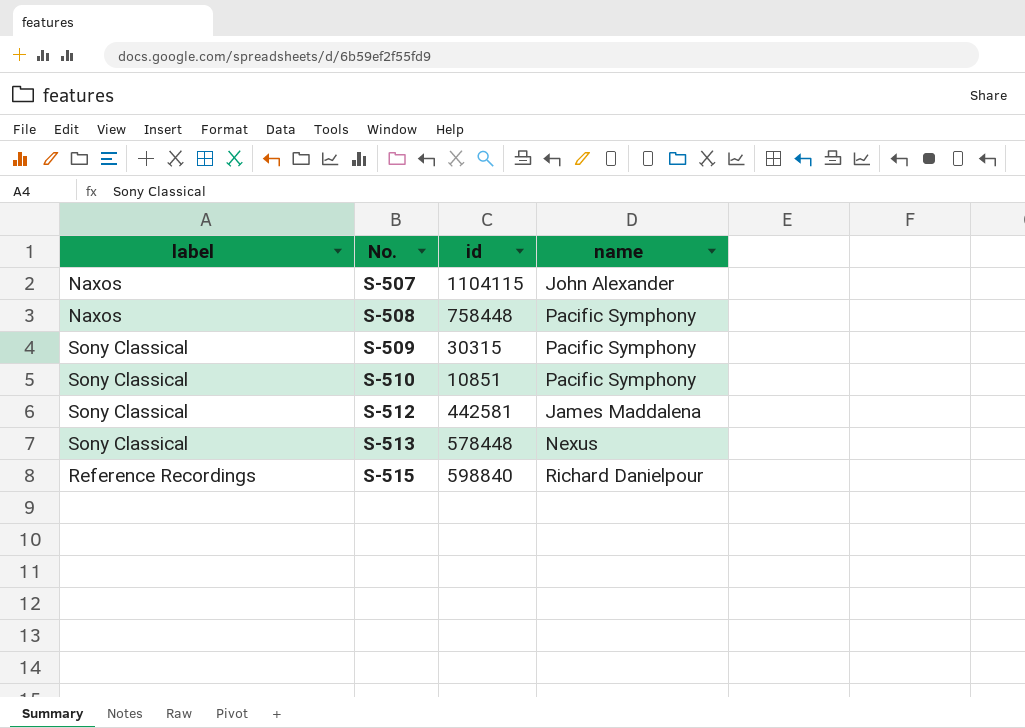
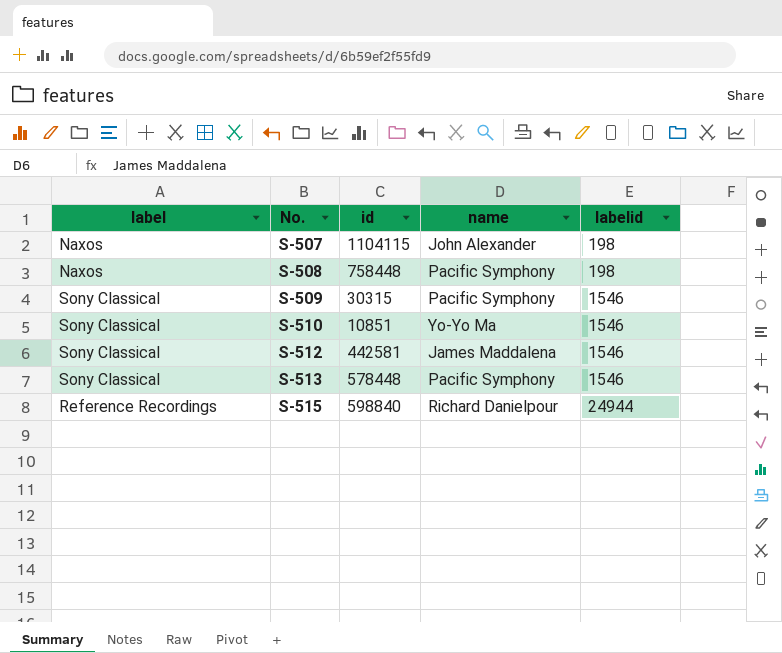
column labelid | position: none -> 5
S-510 | name: Pacific Symphony -> Yo‐Yo Ma
S-513 | name: Nexus -> Pacific Symphony

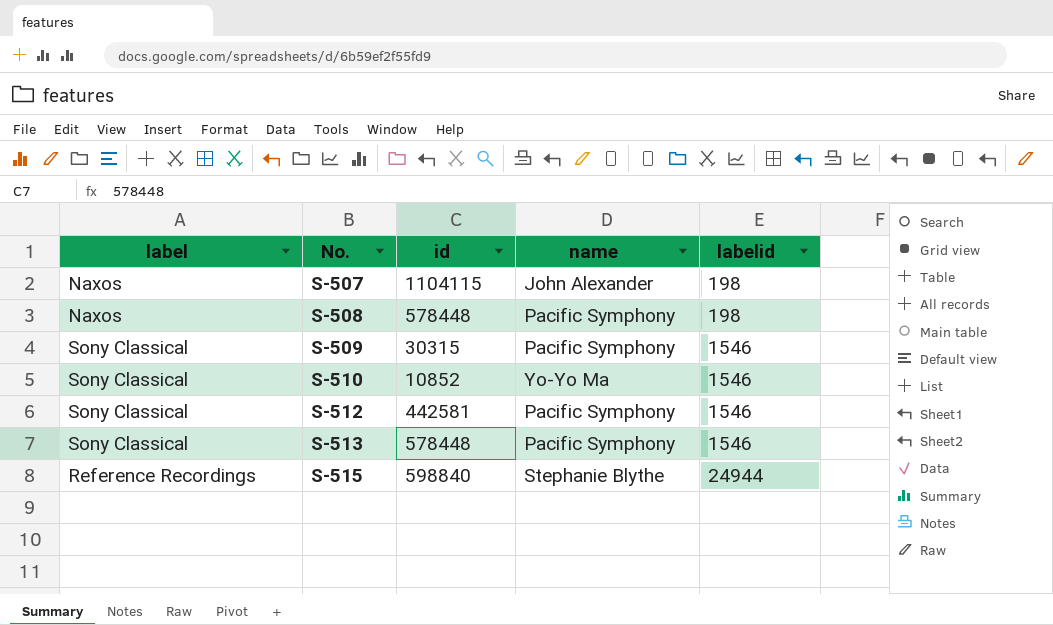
S-508 | id: 758448 -> 578448
S-510 | id: 10851 -> 10852
S-512 | name: James Maddalena -> Pacific Symphony
S-515 | name: Richard Danielpour -> Stephanie Blythe

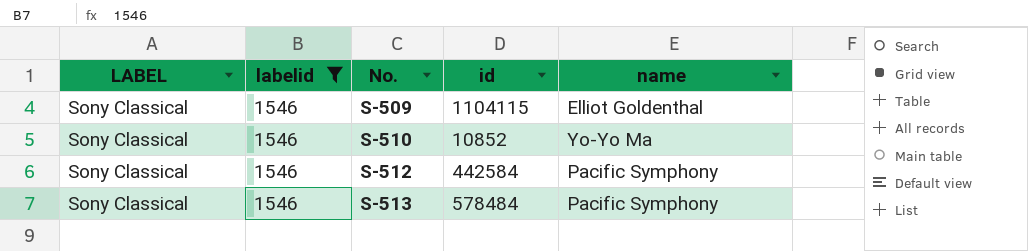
filter: none -> labelid = 1546
column name: label -> LABEL
column labelid | position: 5 -> 2
S-509 | id: 30315 -> 1104115
S-509 | name: Pacific Symphony -> Elliot Goldenthal
S-512 | id: 442581 -> 442584
S-513 | id: 578448 -> 578484

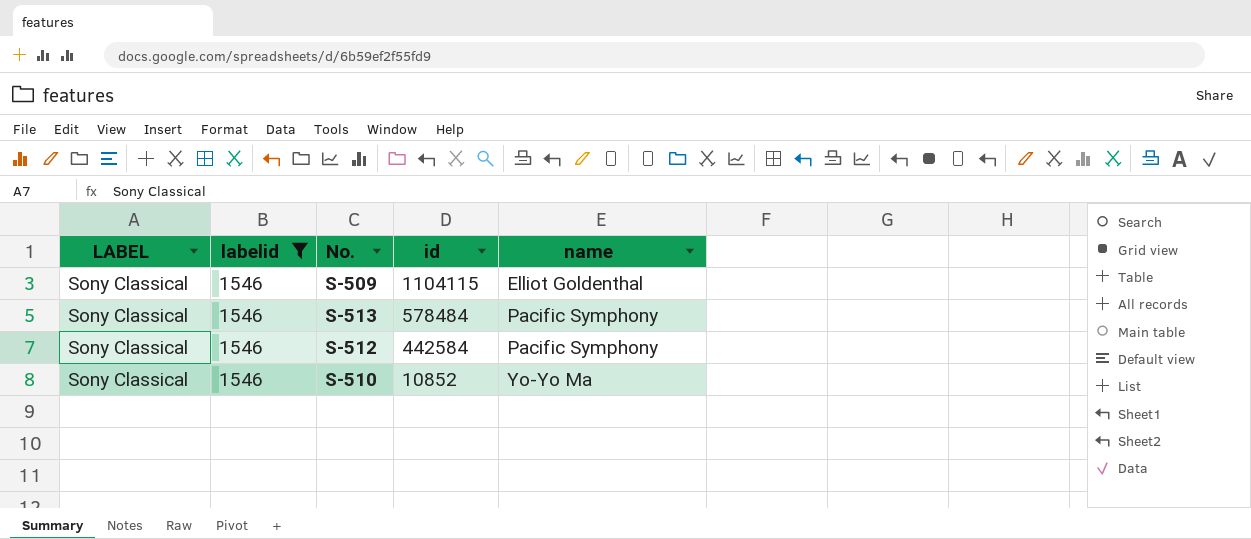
row order: No. ascending -> id descending

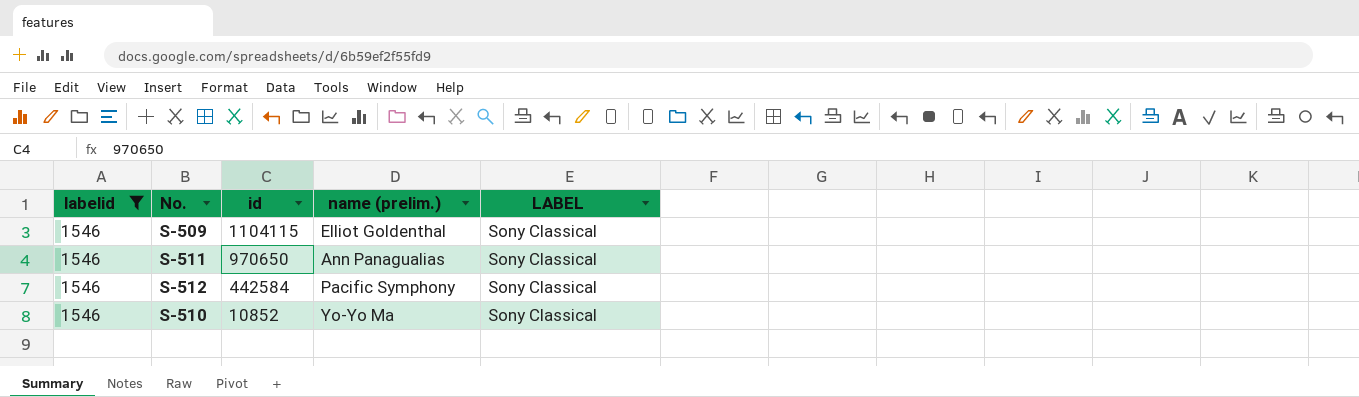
column name: name -> name (prelim.)
column LABEL | position: 1 -> 5
row S-513: Sony Classical | 1546 | 578484 | Pacific Symphony -> none
row S-511: none -> 1546 | 970650 | Ann Panagualias | Sony Classical

